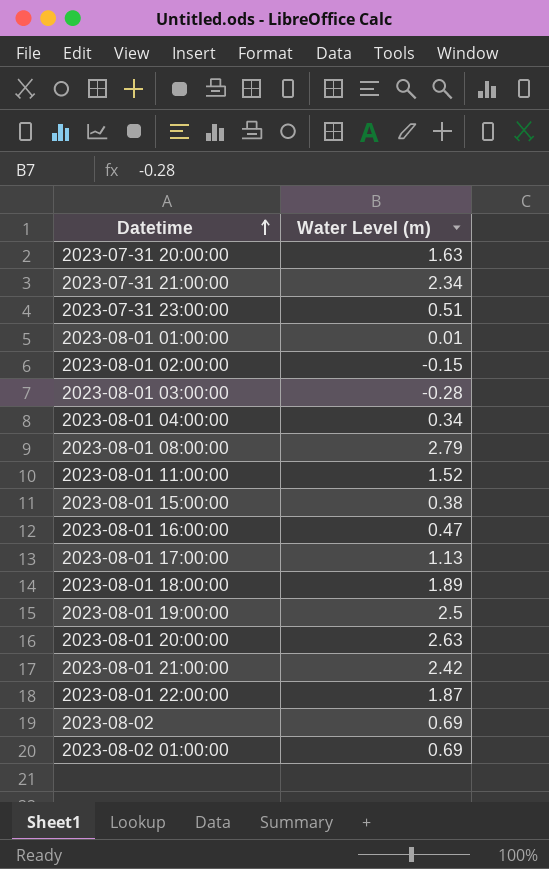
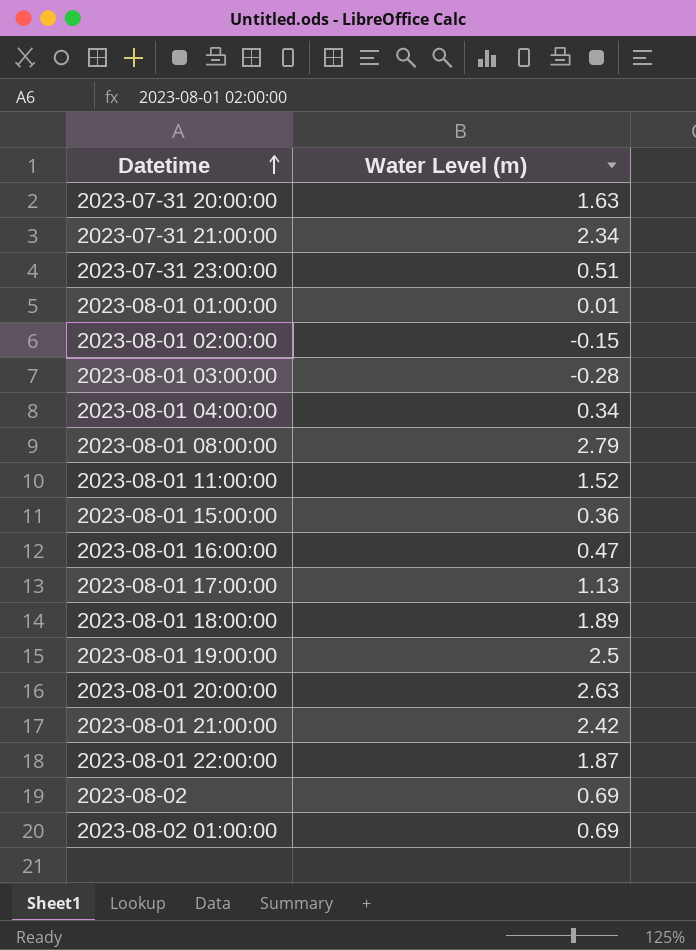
2023-08-01 15:00:00 | Water Level (m): 0.38 -> 0.36

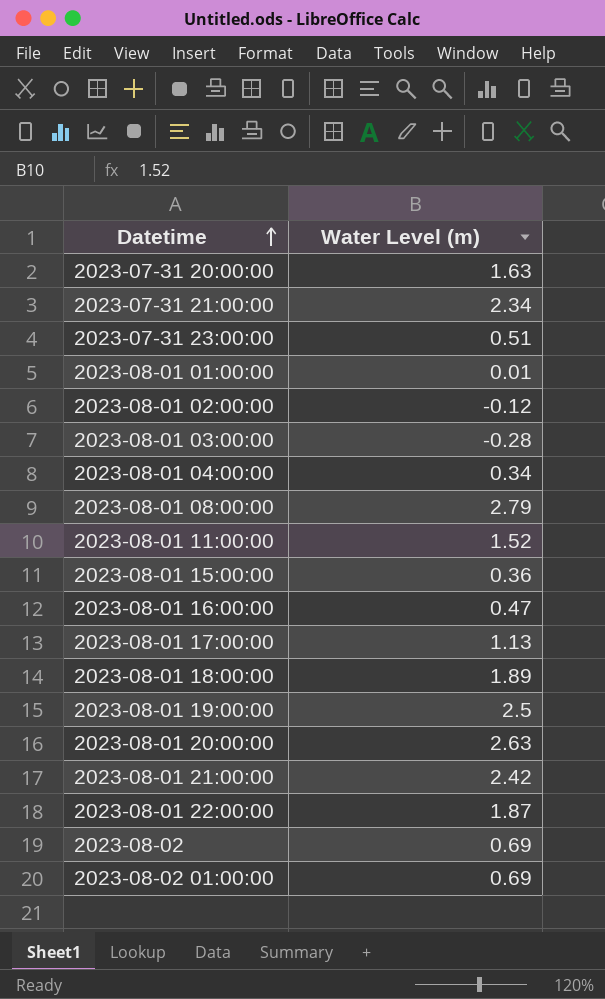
2023-08-01 02:00:00 | Water Level (m): -0.15 -> -0.12

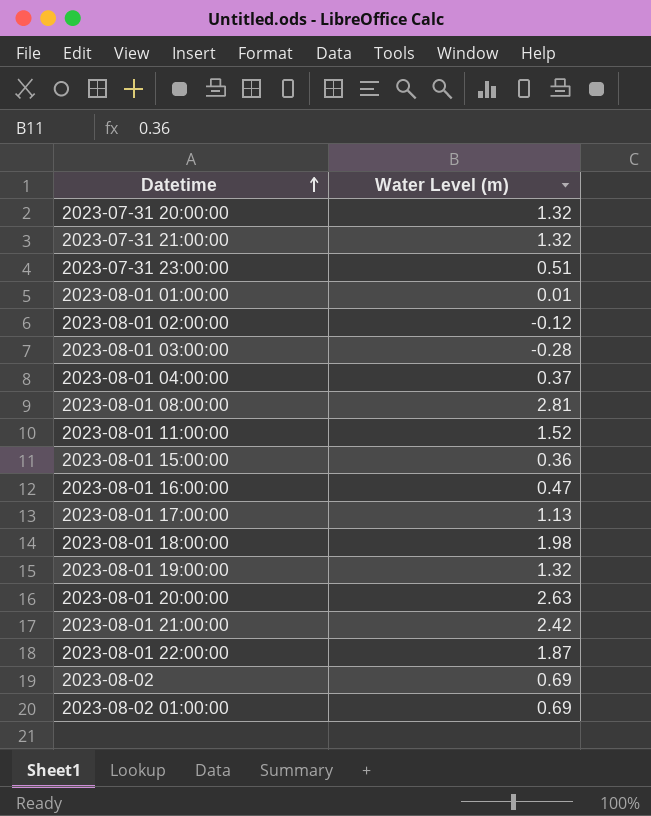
2023-07-31 20:00:00 | Water Level (m): 1.63 -> 1.32
2023-07-31 21:00:00 | Water Level (m): 2.34 -> 1.32
2023-08-01 04:00:00 | Water Level (m): 0.34 -> 0.37
2023-08-01 08:00:00 | Water Level (m): 2.79 -> 2.81
2023-08-01 18:00:00 | Water Level (m): 1.89 -> 1.98
2023-08-01 19:00:00 | Water Level (m): 2.5 -> 1.32

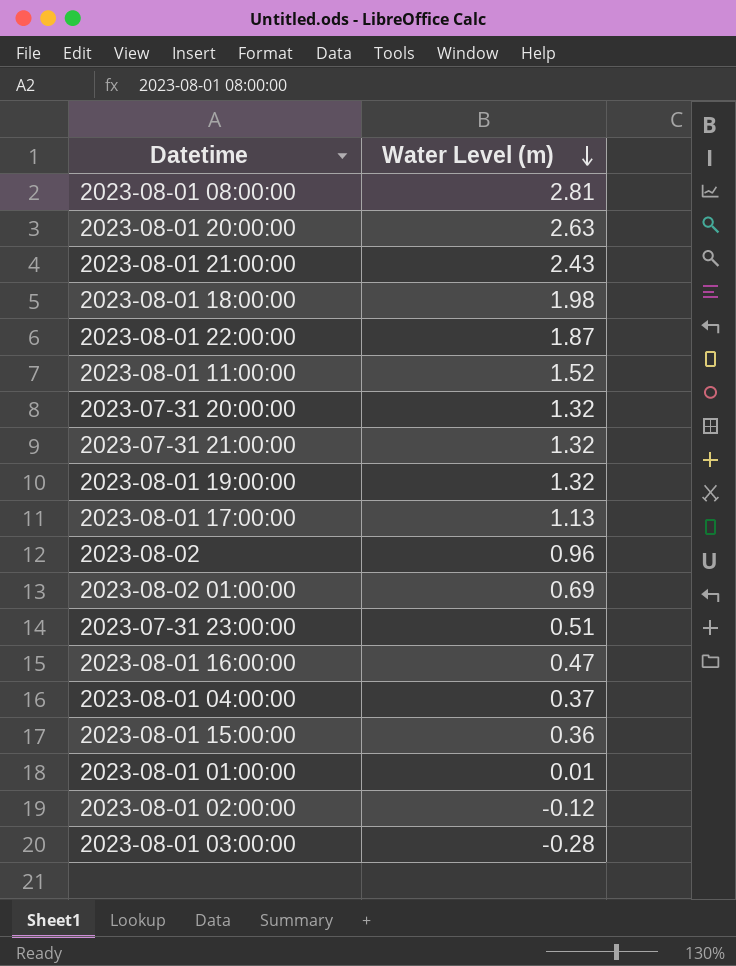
row order: Datetime ascending -> Water Level (m) descending
2023-08-01 21:00:00 | Water Level (m): 2.42 -> 2.43
2023-08-02 | Water Level (m): 0.69 -> 0.96

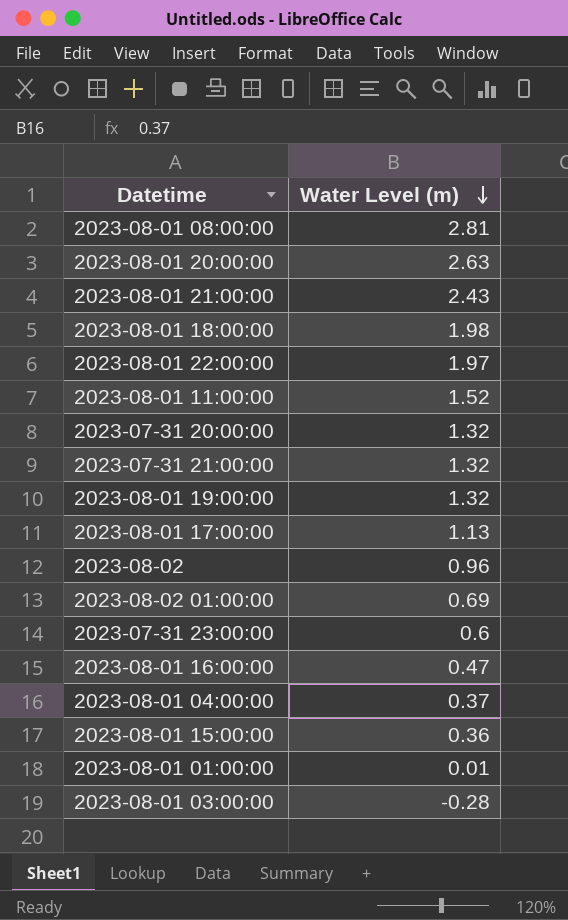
row 2023-08-01 02:00:00: -0.12 -> none
2023-08-01 22:00:00 | Water Level (m): 1.87 -> 1.97
2023-07-31 23:00:00 | Water Level (m): 0.51 -> 0.6

